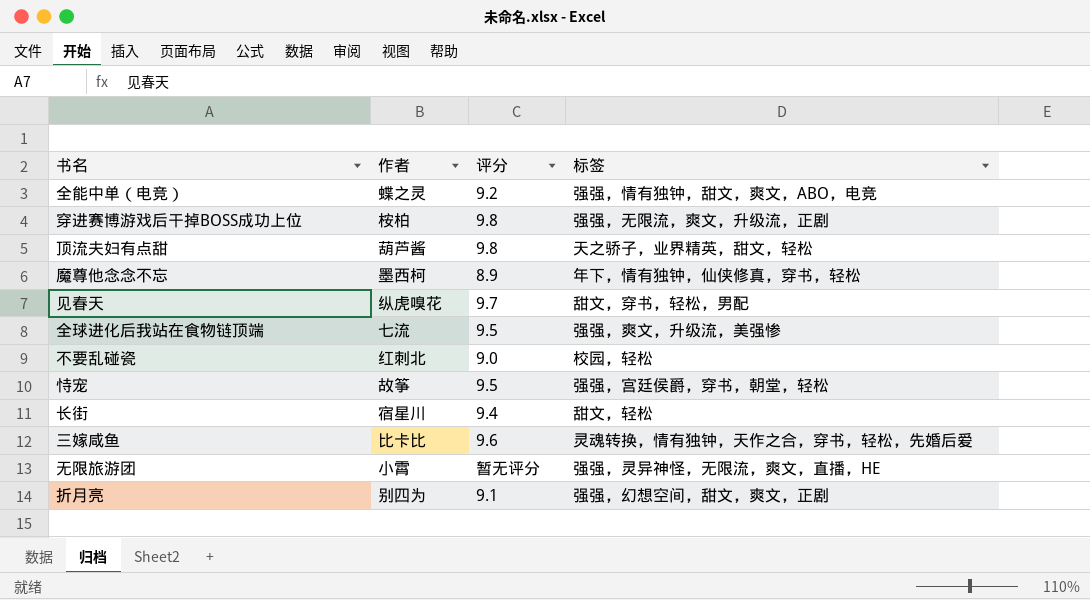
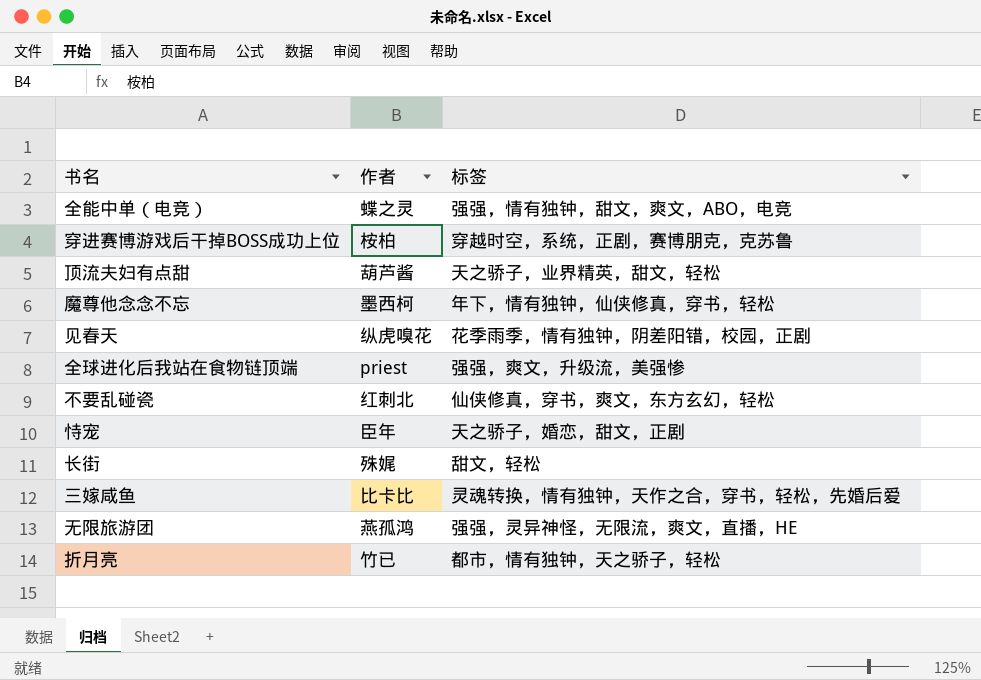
column 评分 | position: 3 -> none
穿进赛博游戏后干掉BOSS成功上位 | 标签: 强强，无限流，爽文，升级流，正剧 -> 穿越时空，系统，正剧，赛博朋克，克苏鲁
见春天 | 标签: 甜文，穿书，轻松，男配 -> 花季雨季，情有独钟，阴差阳错，校园，正剧
全球进化后我站在食物链顶端 | 作者: 七流 -> priest
不要乱碰瓷 | 标签: 校园，轻松 -> 仙侠修真，穿书，爽文，东方玄幻，轻松
恃宠 | 作者: 故筝 -> 臣年
恃宠 | 标签: 强强，宫廷侯爵，穿书，朝堂，轻松 -> 天之骄子，婚恋，甜文，正剧
长街 | 作者: 宿星川 -> 殊娓
无限旅游团 | 作者: 小霄 -> 燕孤鸿
折月亮 | 作者: 别四为 -> 竹已
折月亮 | 标签: 强强，幻想空间，甜文，爽文，正剧 -> 都市，情有独钟，天之骄子，轻松

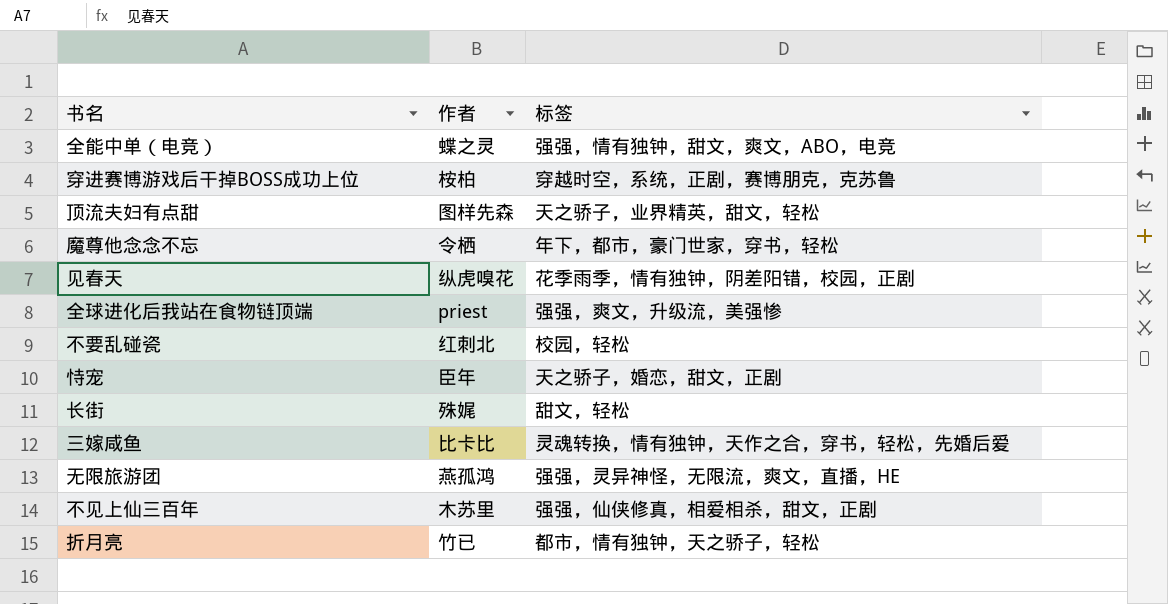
顶流夫妇有点甜 | 作者: 葫芦酱 -> 图样先森
魔尊他念念不忘 | 作者: 墨西柯 -> 令栖
魔尊他念念不忘 | 标签: 年下，情有独钟，仙侠修真，穿书，轻松 -> 年下，都市，豪门世家，穿书，轻松
不要乱碰瓷 | 标签: 仙侠修真，穿书，爽文，东方玄幻，轻松 -> 校园，轻松
row 不见上仙三百年: none -> 木苏里 | 强强，仙侠修真，相爱相杀，甜文，正剧

